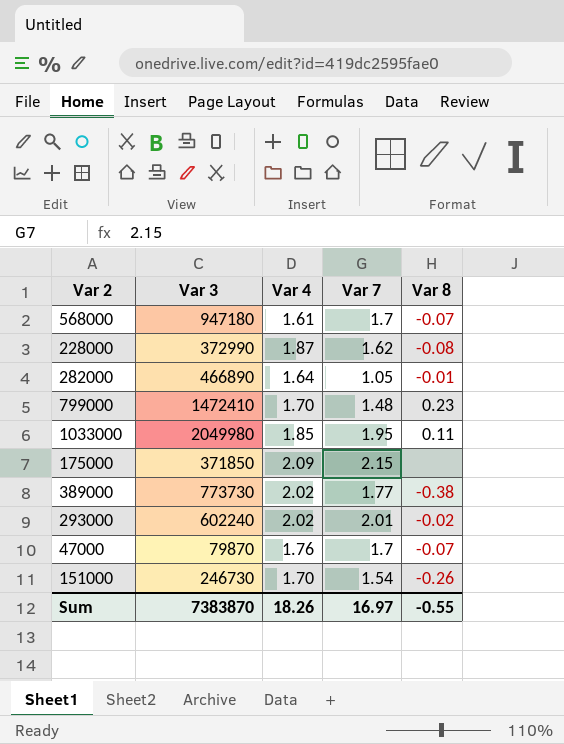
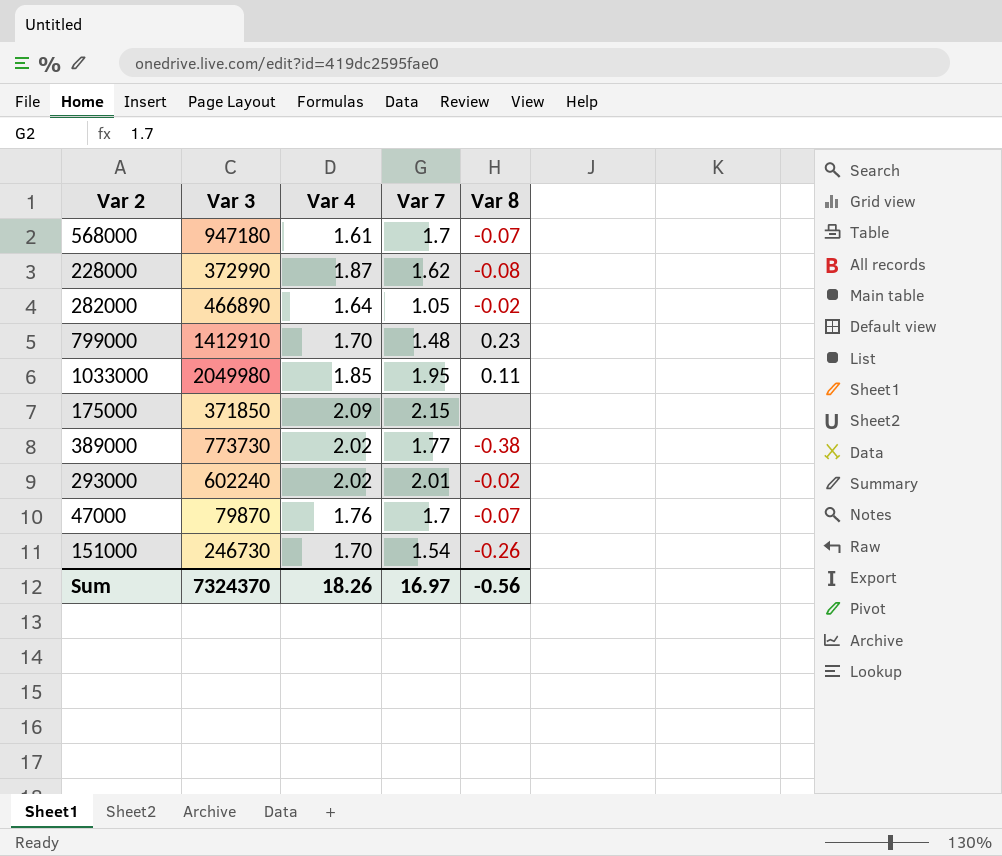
282000 | Var 8: -0.01 -> -0.02
799000 | Var 3: 1472410 -> 1412910
Sum | Var 3: 7383870 -> 7324370
Sum | Var 8: -0.55 -> -0.56

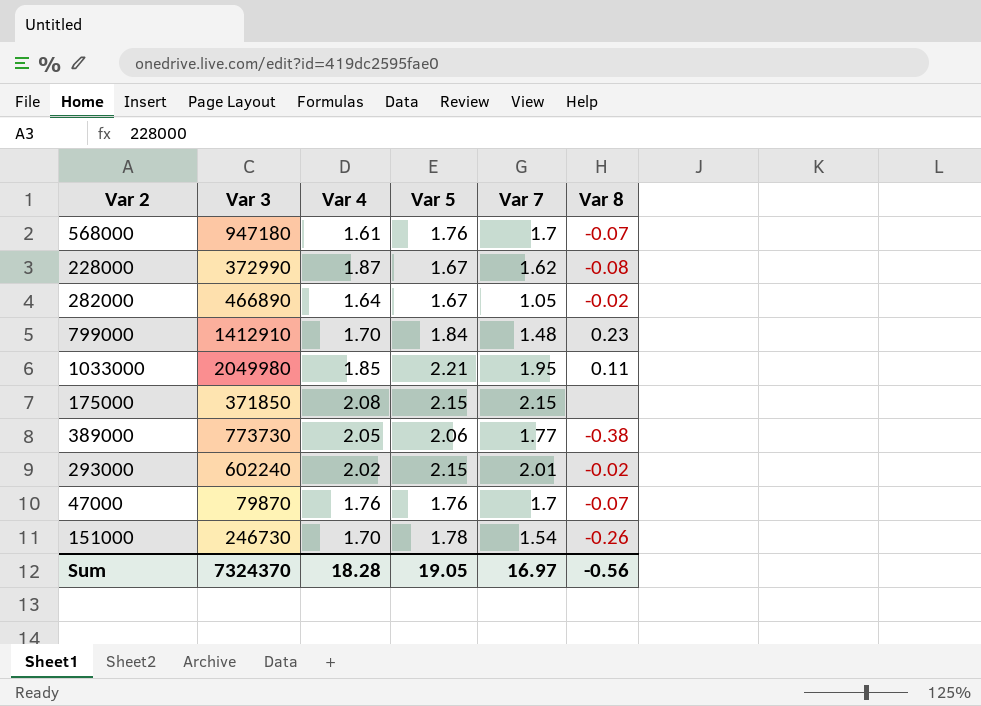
column Var 5 | position: none -> 4
175000 | Var 4: 2.09 -> 2.08
389000 | Var 4: 2.02 -> 2.05
Sum | Var 4: 18.26 -> 18.28

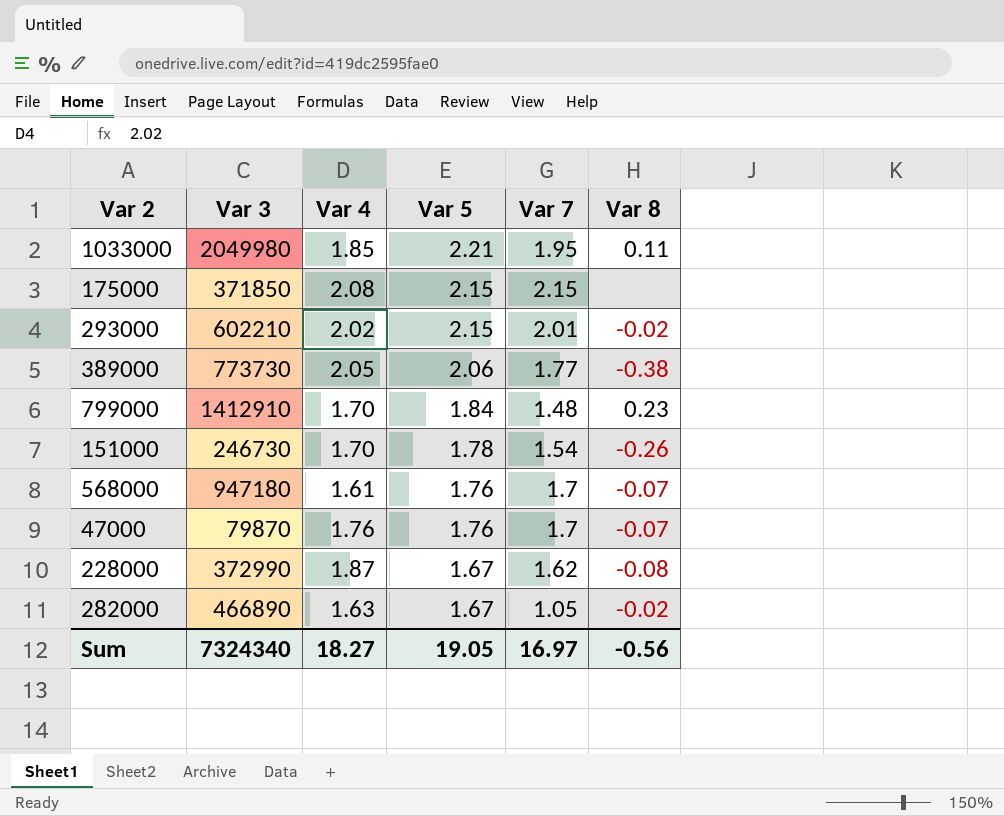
row order: none -> Var 5 descending
293000 | Var 3: 602240 -> 602210
282000 | Var 4: 1.64 -> 1.63
Sum | Var 3: 7324370 -> 7324340
Sum | Var 4: 18.28 -> 18.27

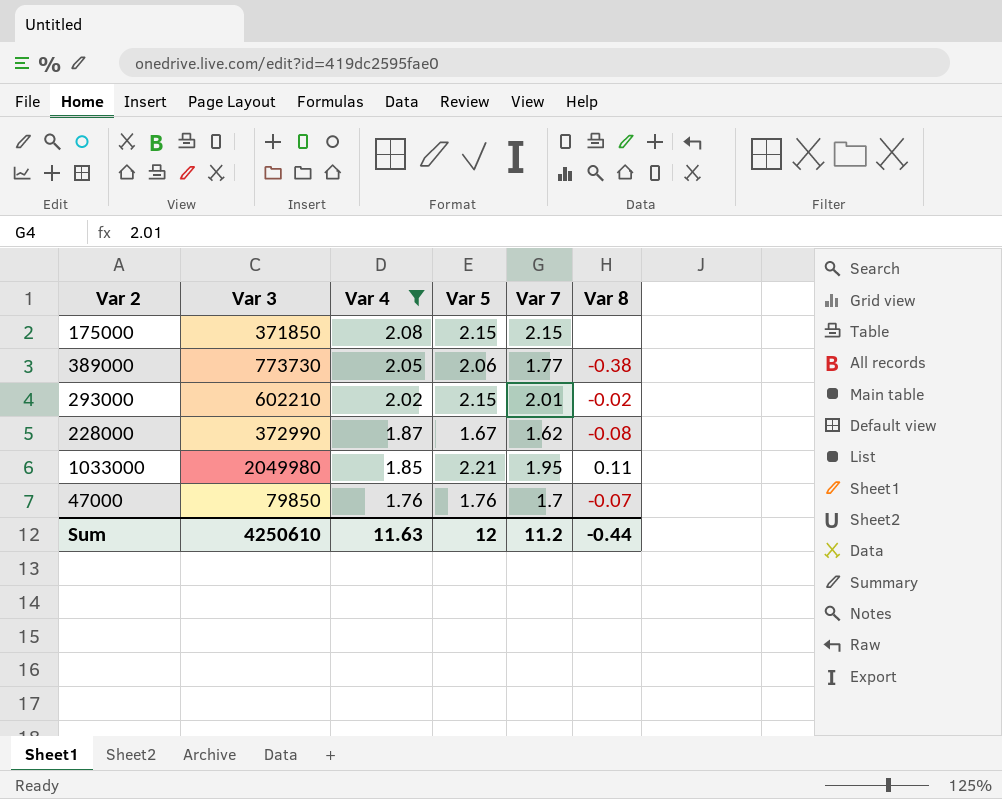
filter: none -> Var 4 >= 1.76
row order: Var 5 descending -> Var 4 descending
47000 | Var 3: 79870 -> 79850
Sum | Var 3: 7324340 -> 4250610
Sum | Var 4: 18.27 -> 11.63
Sum | Var 5: 19.05 -> 12
Sum | Var 7: 16.97 -> 11.2
Sum | Var 8: -0.56 -> -0.44

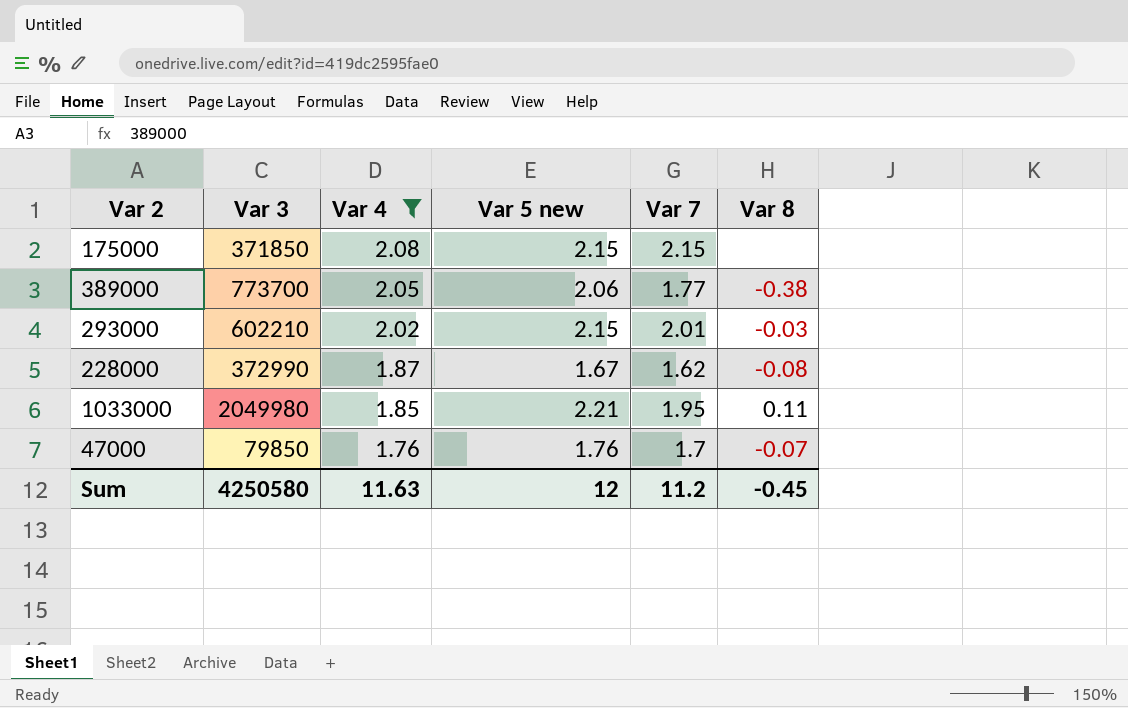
column name: Var 5 -> Var 5 new
389000 | Var 3: 773730 -> 773700
293000 | Var 8: -0.02 -> -0.03
Sum | Var 3: 4250610 -> 4250580
Sum | Var 8: -0.44 -> -0.45

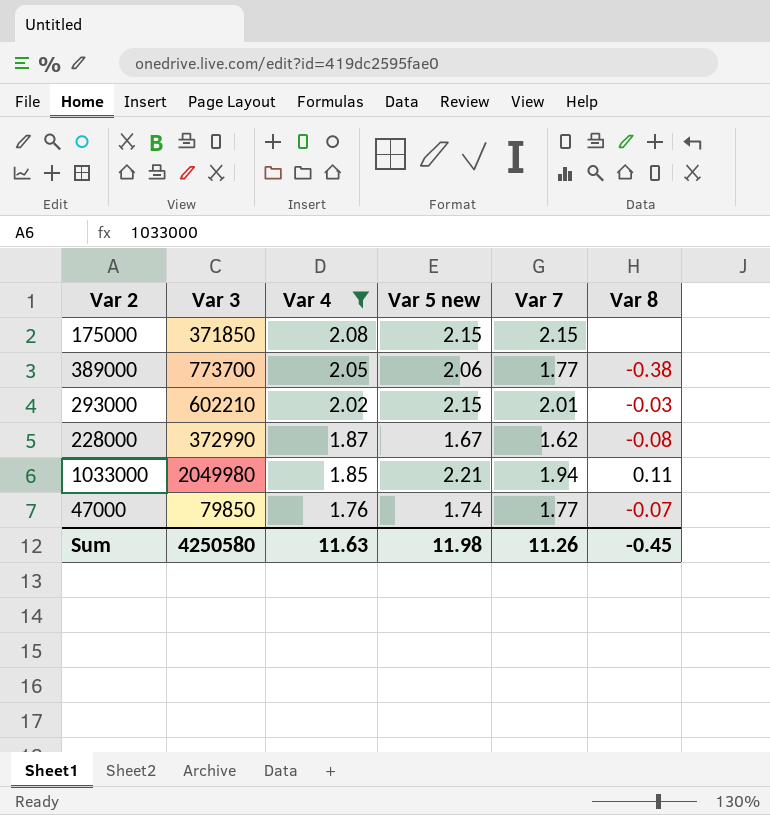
1033000 | Var 7: 1.95 -> 1.94
47000 | Var 5 new: 1.76 -> 1.74
47000 | Var 7: 1.7 -> 1.77
Sum | Var 5 new: 12 -> 11.98
Sum | Var 7: 11.2 -> 11.26

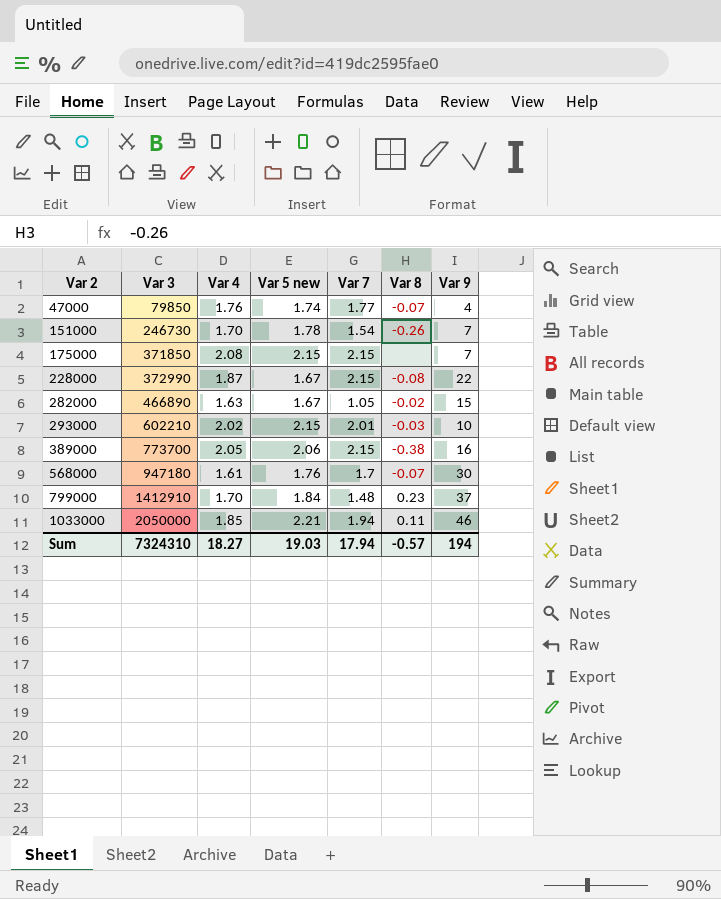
filter: Var 4 >= 1.76 -> none
row order: Var 4 descending -> Var 2 ascending
column Var 9 | position: none -> 7
228000 | Var 7: 1.62 -> 2.15
389000 | Var 7: 1.77 -> 2.15
1033000 | Var 3: 2049980 -> 2050000
Sum | Var 3: 4250580 -> 7324310
Sum | Var 4: 11.63 -> 18.27
Sum | Var 5 new: 11.98 -> 19.03
Sum | Var 7: 11.26 -> 17.94
Sum | Var 8: -0.45 -> -0.57

